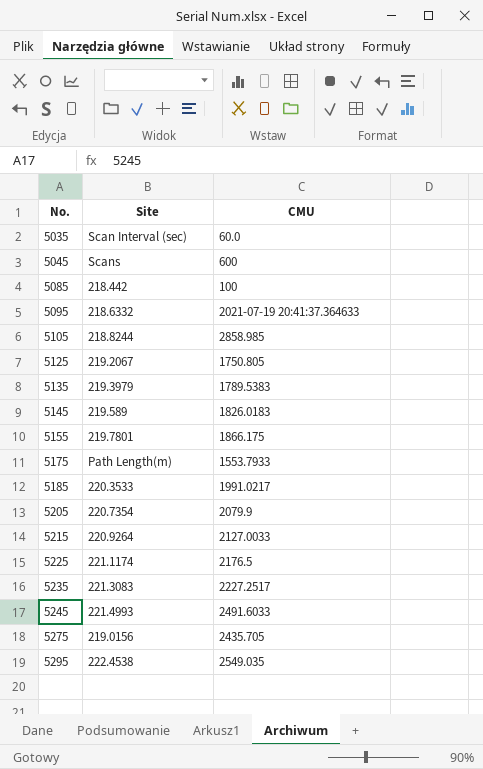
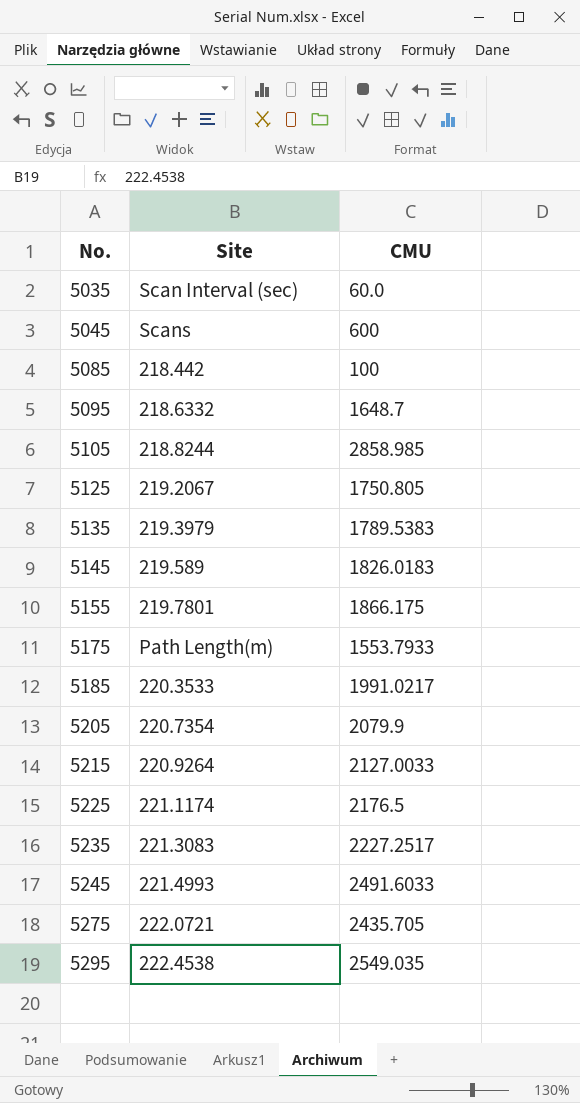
5095 | CMU: 2021-07-19 20:41:37.364633 -> 1648.7
5275 | Site: 219.0156 -> 222.0721

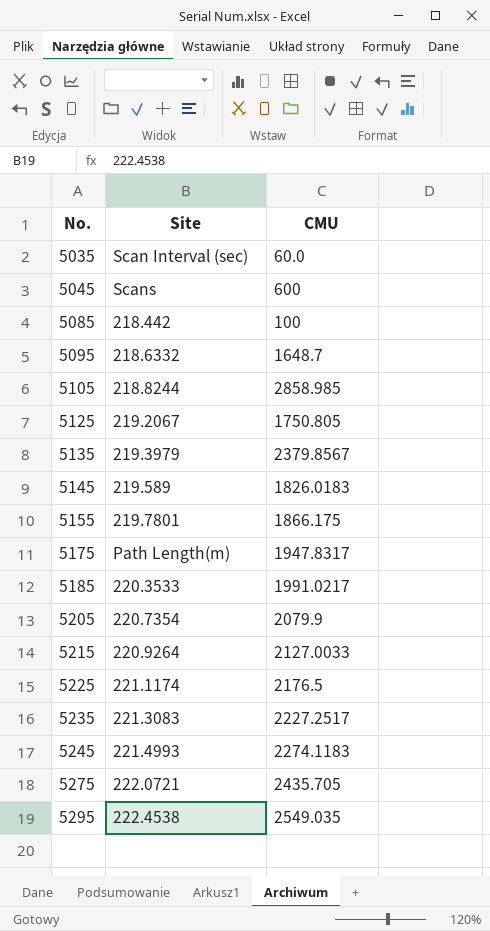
5135 | CMU: 1789.5383 -> 2379.8567
5175 | CMU: 1553.7933 -> 1947.8317
5245 | CMU: 2491.6033 -> 2274.1183

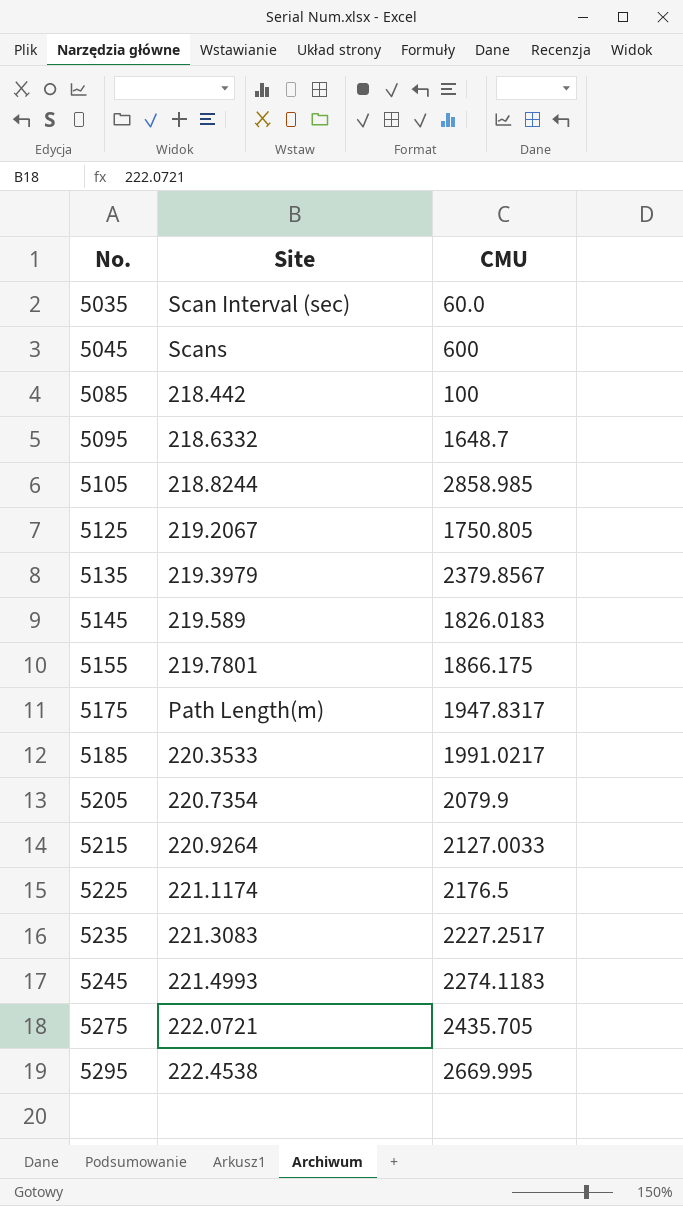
5295 | CMU: 2549.035 -> 2669.995

